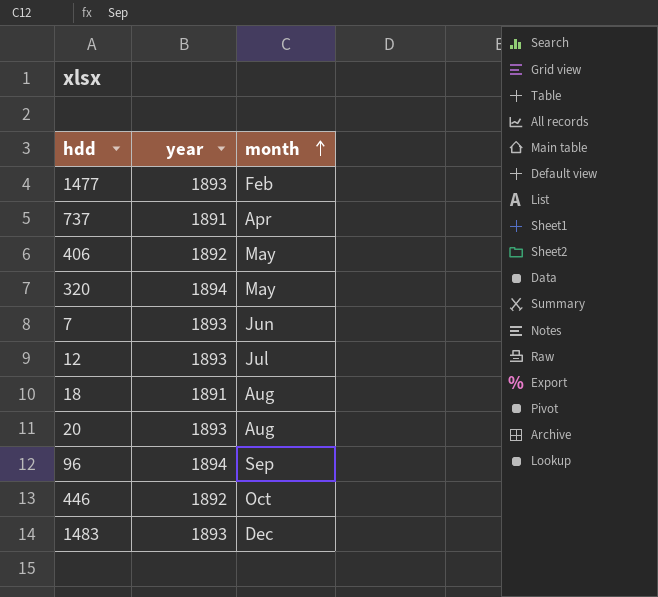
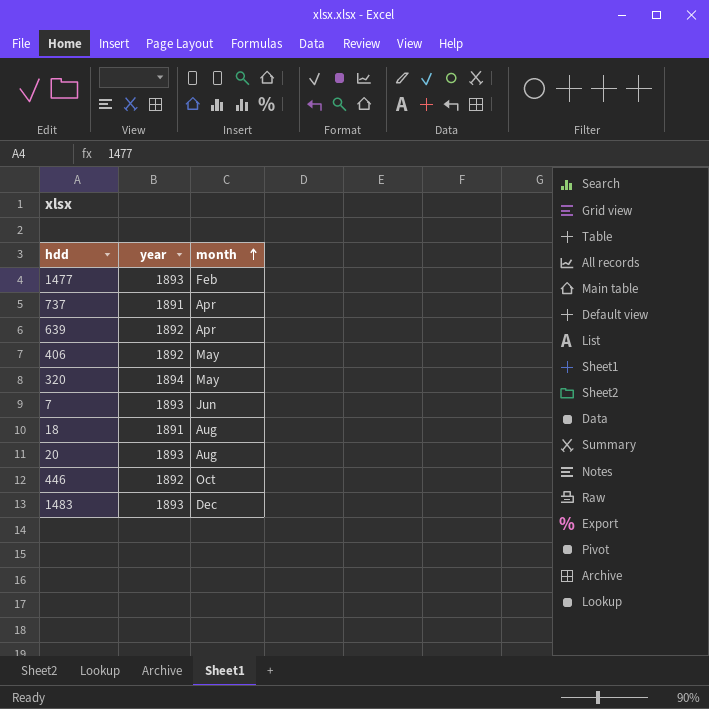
row 12: 1893 | Jul -> none
row 96: 1894 | Sep -> none
row 639: none -> 1892 | Apr

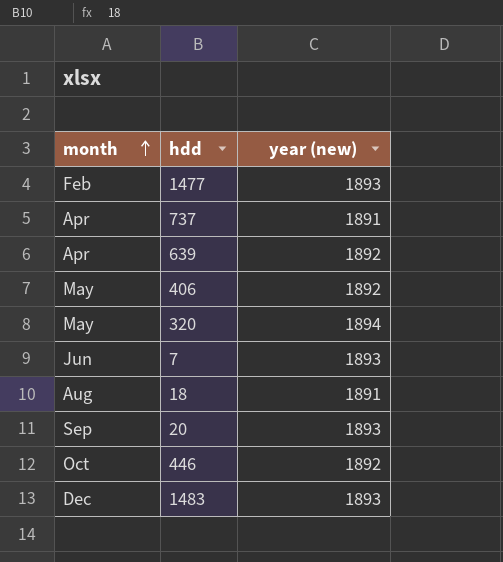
column month | position: 3 -> 1
column name: year -> year (new)
20 | month: Aug -> Sep

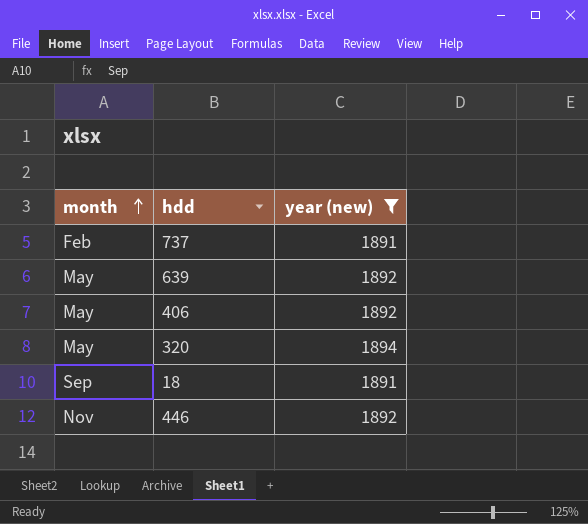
filter: none -> year (new) != 1893
737 | month: Apr -> Feb
639 | month: Apr -> May
18 | month: Aug -> Sep
446 | month: Oct -> Nov

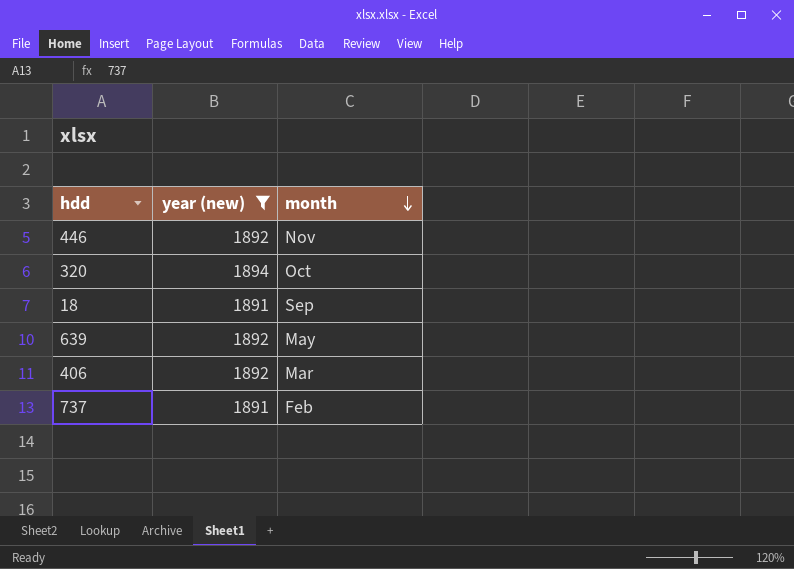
row order: month ascending -> month descending
column month | position: 1 -> 3
320 | month: May -> Oct
406 | month: May -> Mar

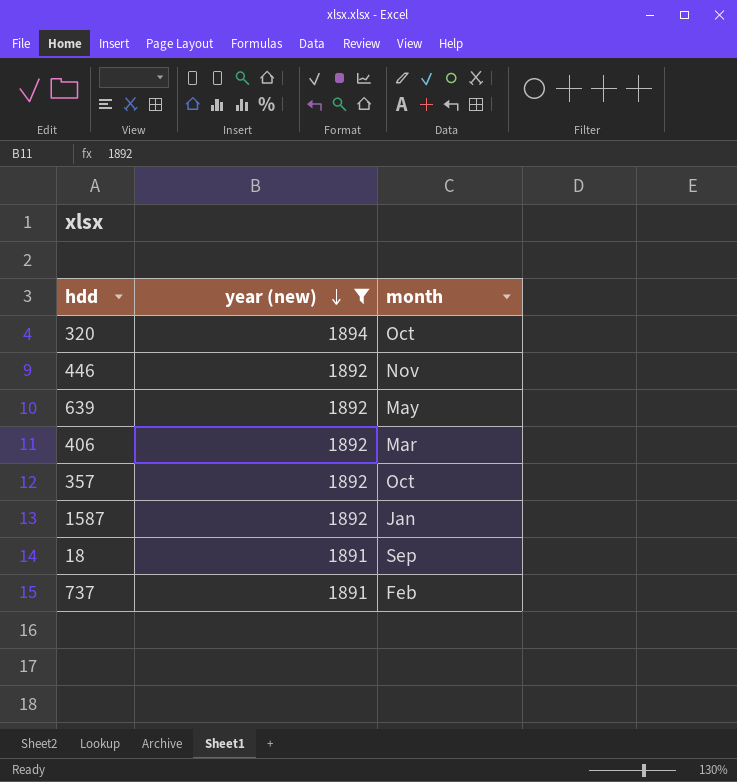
row order: month descending -> year (new) descending
row 357: none -> 1892 | Oct
row 1587: none -> 1892 | Jan

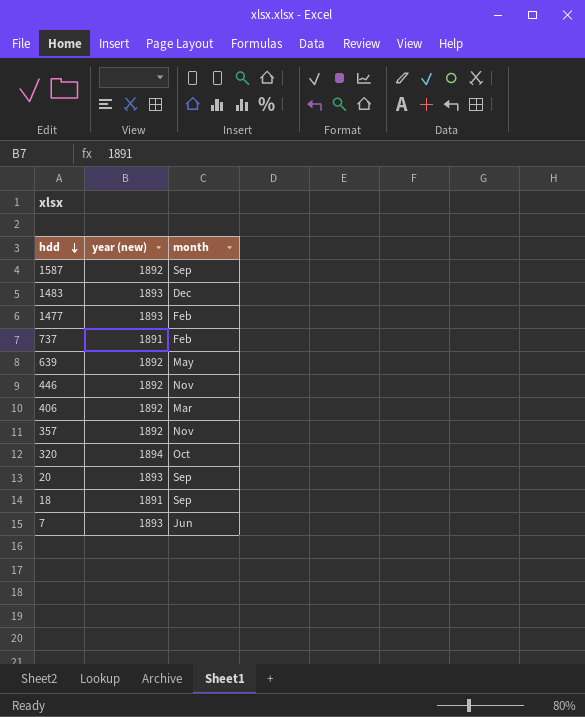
filter: year (new) != 1893 -> none
row order: year (new) descending -> hdd descending
1587 | month: Jan -> Sep
357 | month: Oct -> Nov

